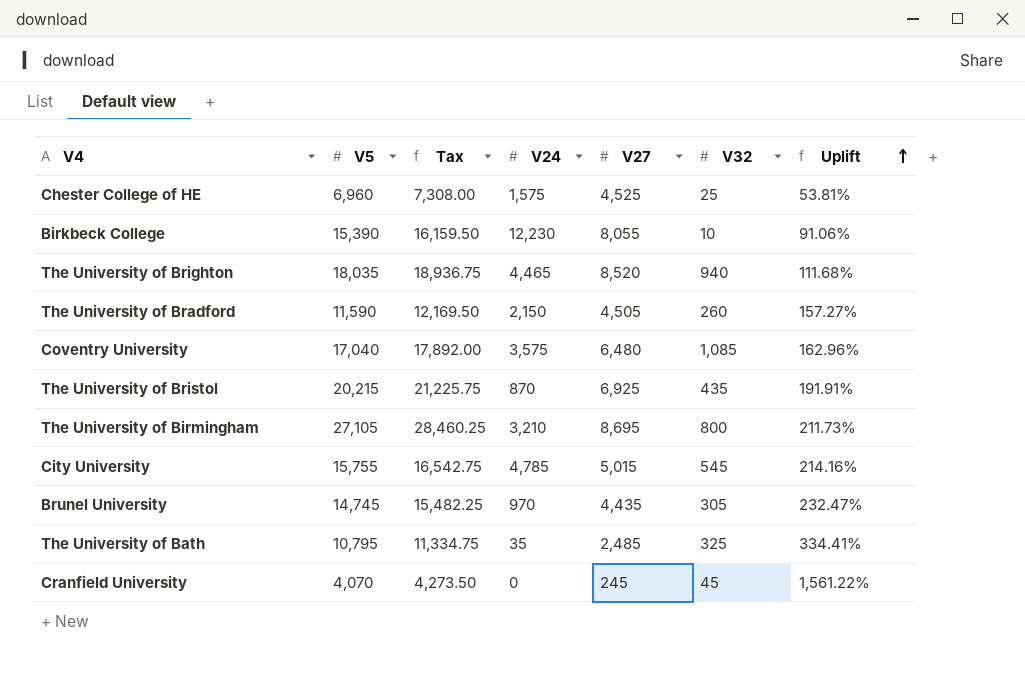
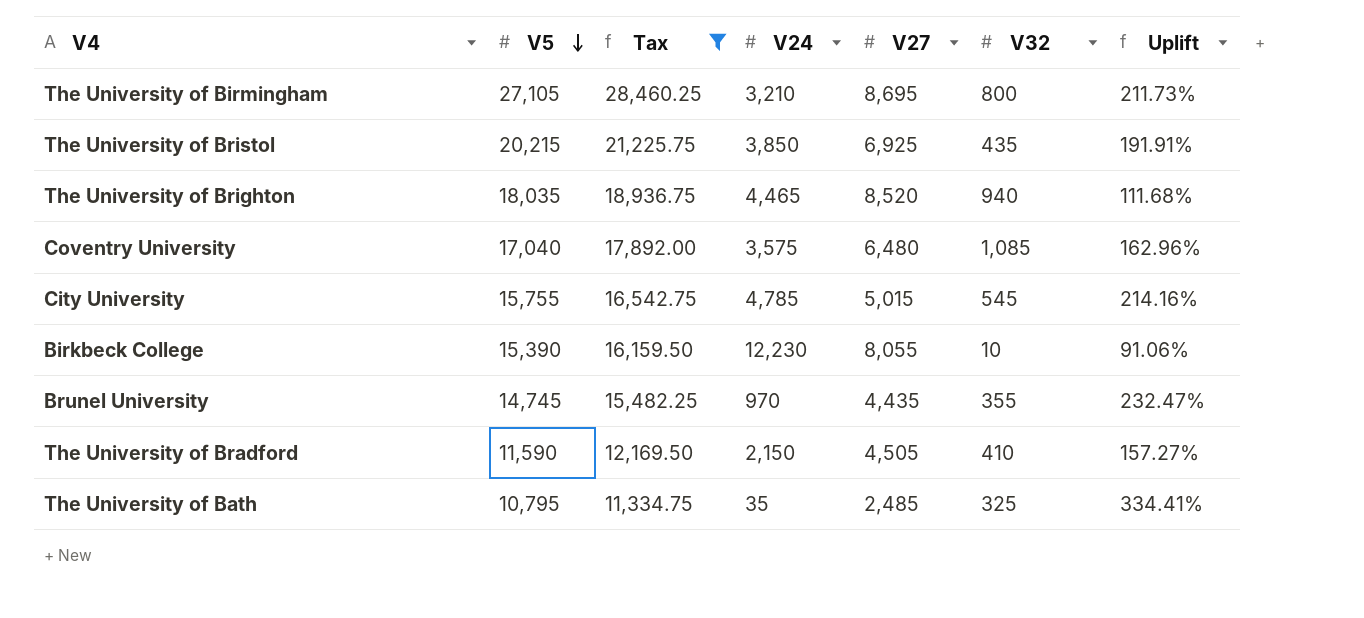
filter: none -> Tax >= 11,334.75
row order: Uplift ascending -> V5 descending
The University of Bristol | V24: 870 -> 3,850
Brunel University | V32: 305 -> 355
The University of Bradford | V32: 260 -> 410

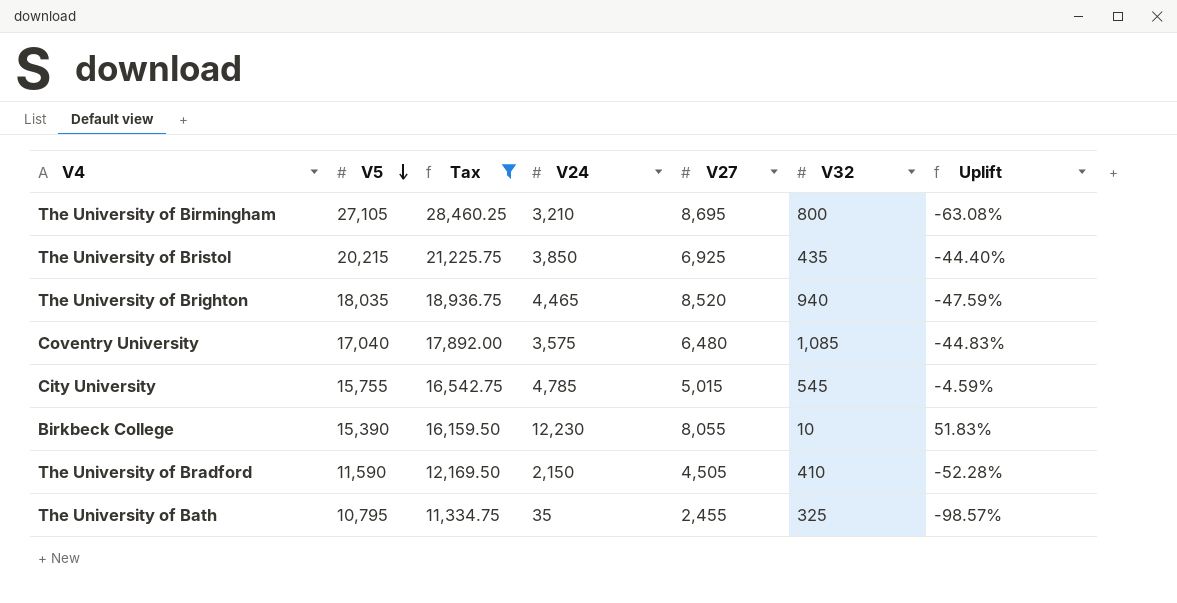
column Uplift | formula: ([V5] - [V27]) / [V27] -> ([V24] - [V27]) / [V27]
row Brunel University: 14,745 | 15,482.25 | 970 | 4,435 | 355 | 232.47% -> none
The University of Bath | V27: 2,485 -> 2,455

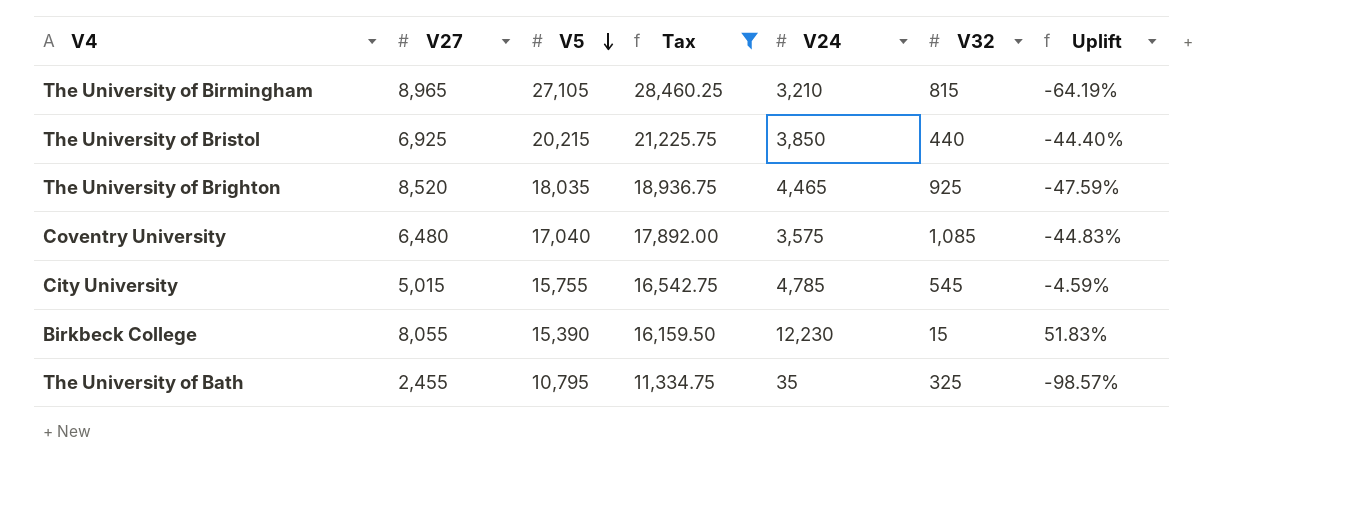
column V27 | position: 5 -> 2
row The University of Bradford: 11,590 | 12,169.50 | 2,150 | 4,505 | 410 | -52.28% -> none
The University of Birmingham | V27: 8,695 -> 8,965
The University of Birmingham | V32: 800 -> 815
The University of Birmingham | Uplift: -63.08% -> -64.19%
The University of Bristol | V32: 435 -> 440
The University of Brighton | V32: 940 -> 925
Birkbeck College | V32: 10 -> 15

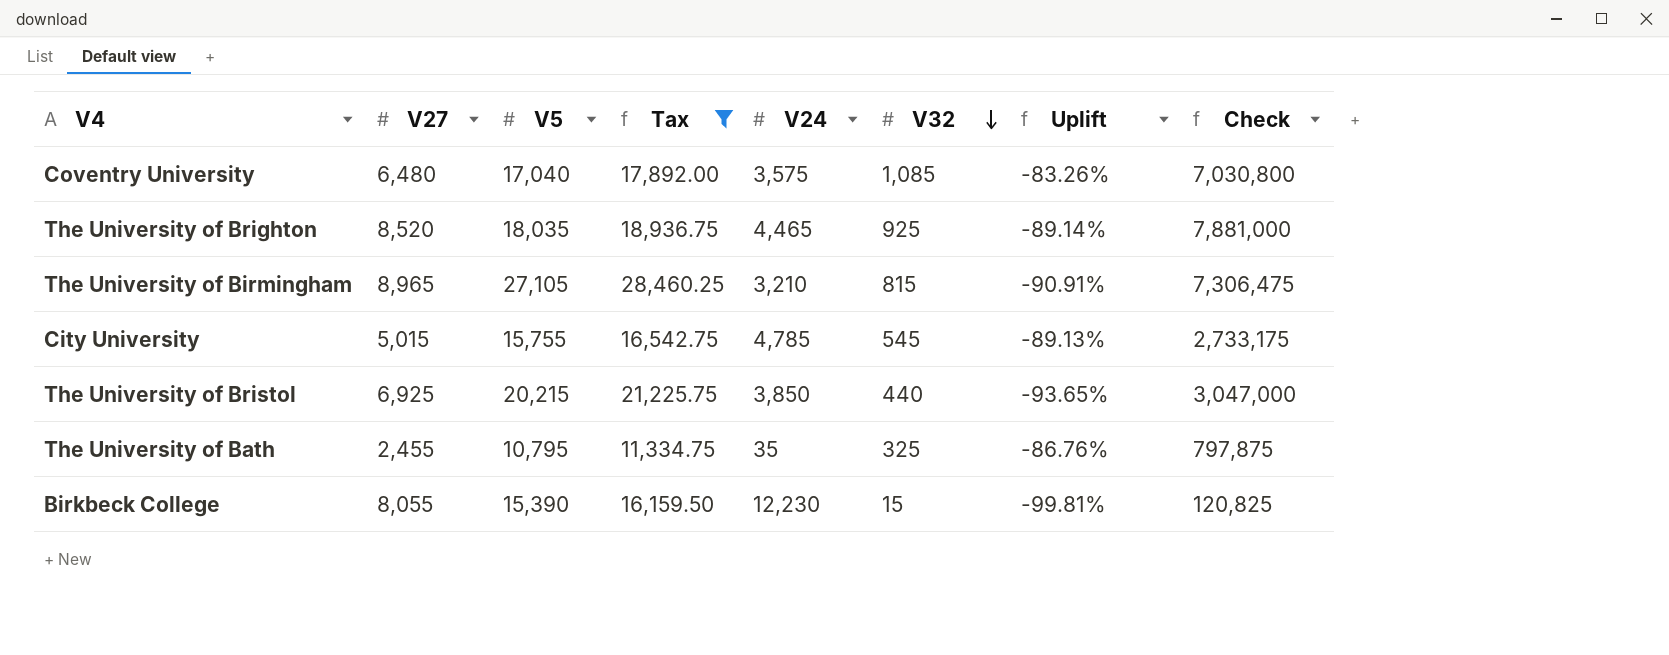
row order: V5 descending -> V32 descending
column Uplift | formula: ([V24] - [V27]) / [V27] -> ([V32] - [V27]) / [V27]
column Check | formula: none -> [V27] * [V32]

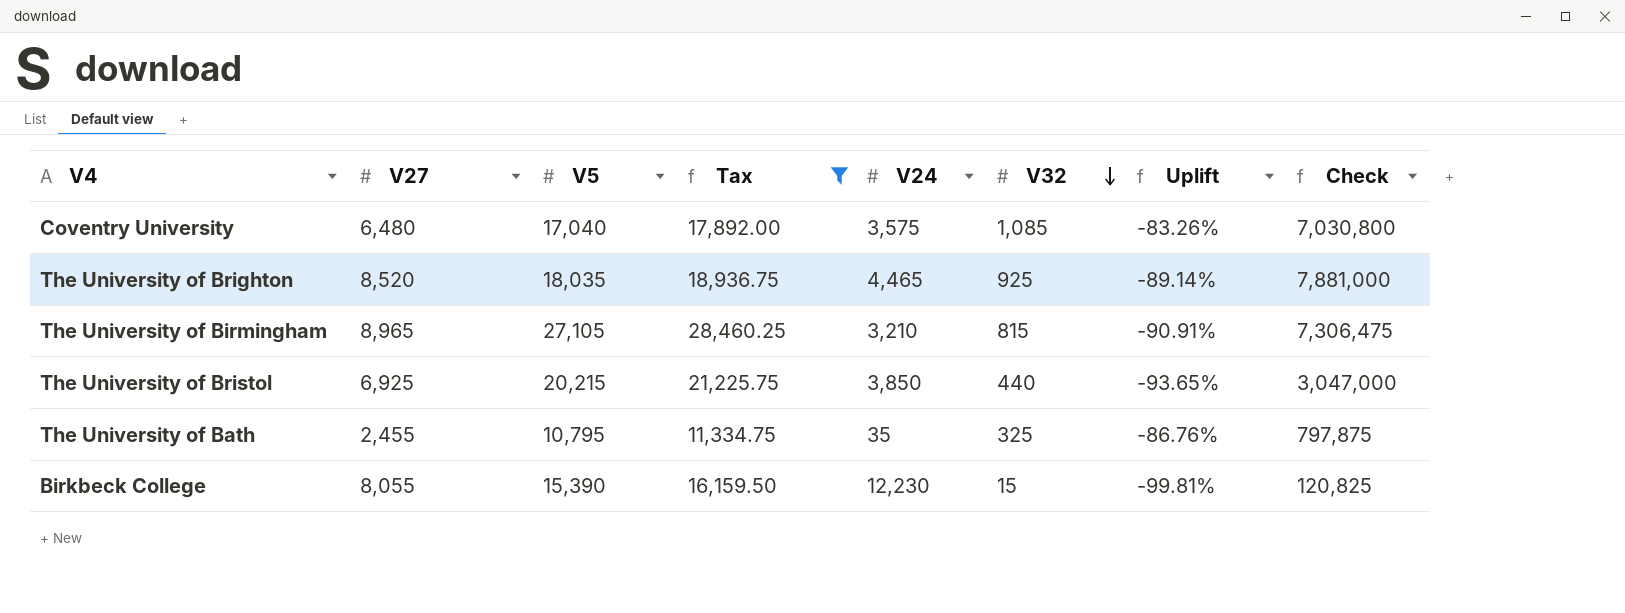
row City University: 5,015 | 15,755 | 16,542.75 | 4,785 | 545 | -89.13% | 2,733,175 -> none

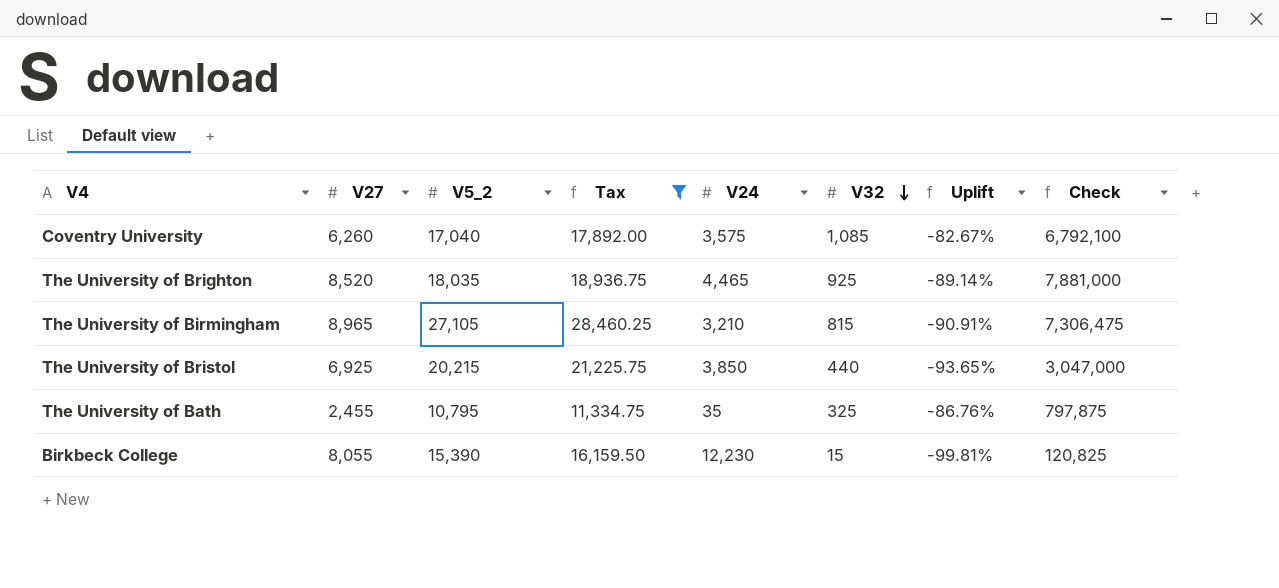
column name: V5 -> V5_2
Coventry University | V27: 6,480 -> 6,260
Coventry University | Uplift: -83.26% -> -82.67%
Coventry University | Check: 7,030,800 -> 6,792,100

